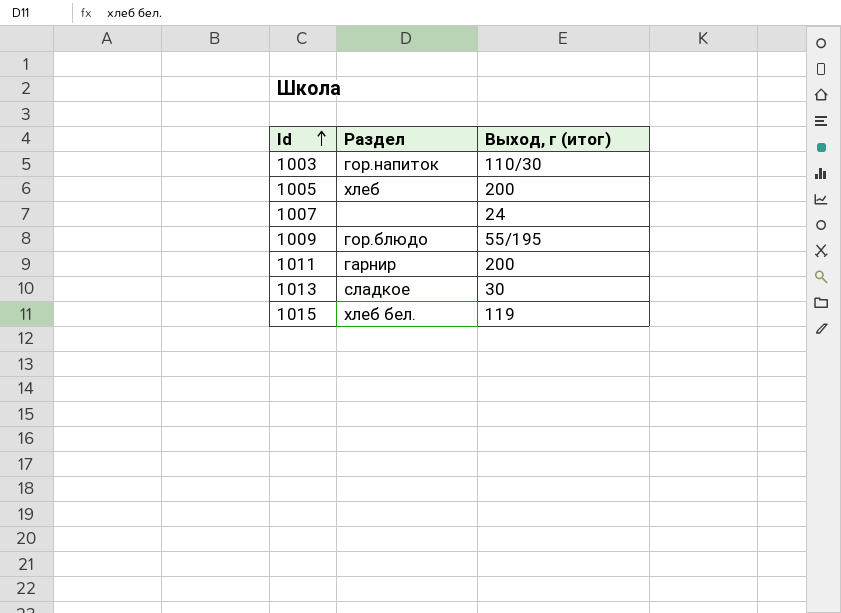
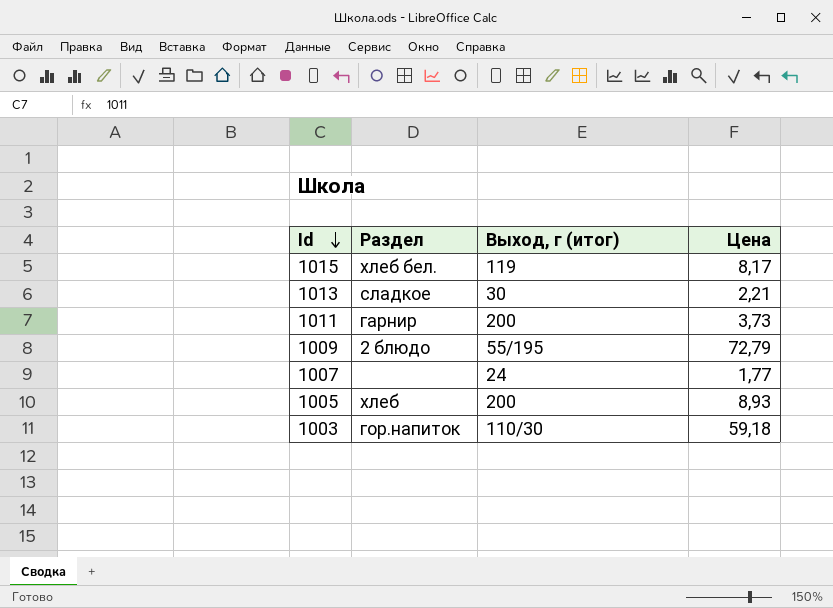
row order: Id ascending -> Id descending
column Цена | position: none -> 4
1009 | Раздел: гор.блюдо -> 2 блюдо

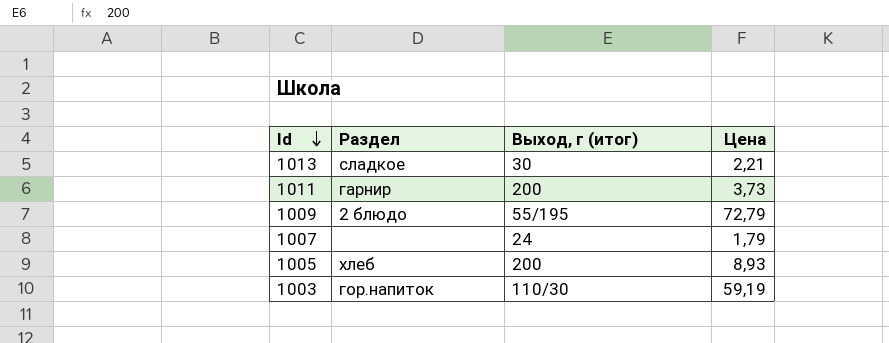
row 1015: хлеб бел. | 119 | 8,17 -> none
1007 | Цена: 1,77 -> 1,79
1003 | Цена: 59,18 -> 59,19

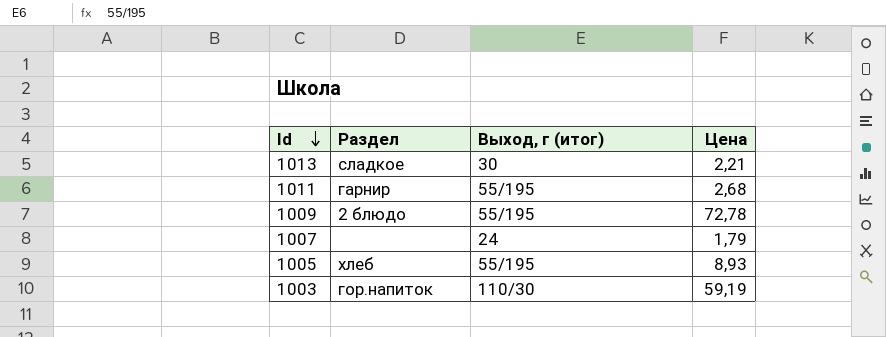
1011 | Выход, г (итог): 200 -> 55/195
1011 | Цена: 3,73 -> 2,68
1009 | Цена: 72,79 -> 72,78
1005 | Выход, г (итог): 200 -> 55/195

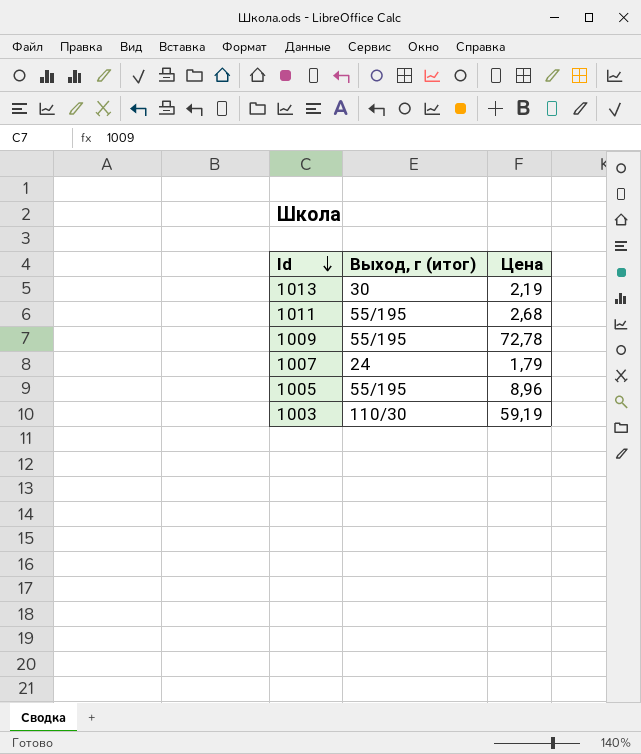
column Раздел | position: 2 -> none
1013 | Цена: 2,21 -> 2,19
1005 | Цена: 8,93 -> 8,96

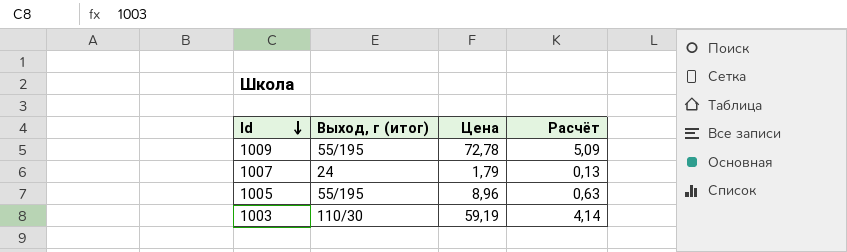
column Расчёт | formula: none -> [Цена] * 0,07
row 1013: 30 | 2,19 -> none
row 1011: 55/195 | 2,68 -> none

